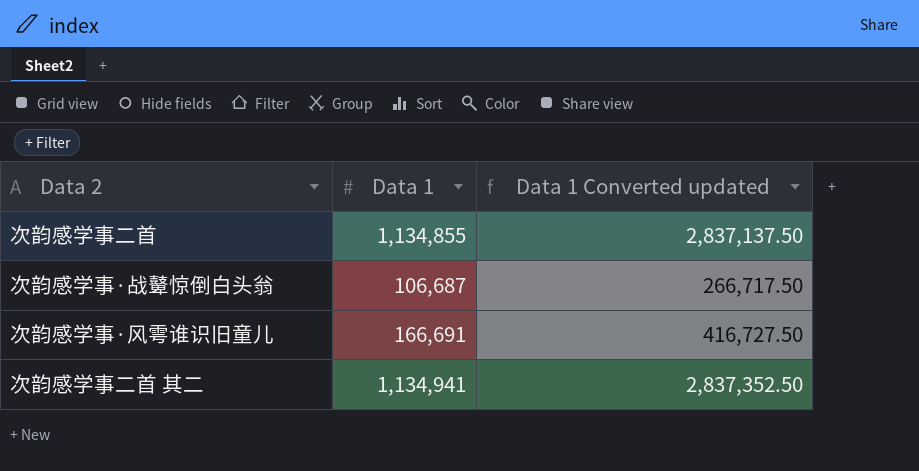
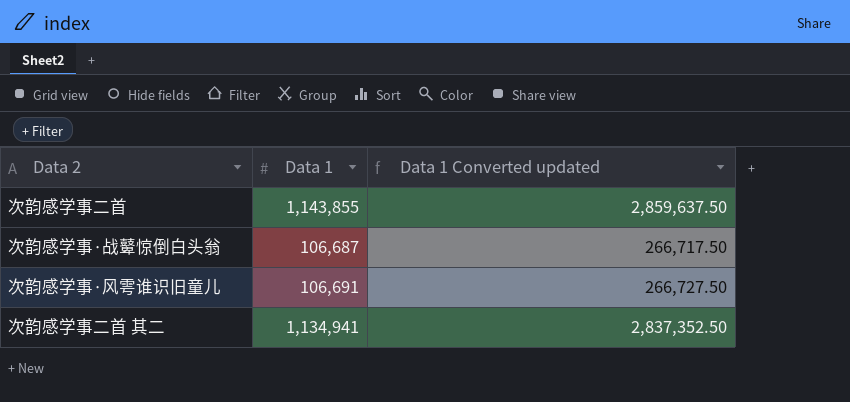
次韵感学事二首 | Data 1: 1,134,855 -> 1,143,855
次韵感学事二首 | Data 1 Converted updated: 2,837,137.50 -> 2,859,637.50
次韵感学事·风雩谁识旧童儿 | Data 1: 166,691 -> 106,691
次韵感学事·风雩谁识旧童儿 | Data 1 Converted updated: 416,727.50 -> 266,727.50

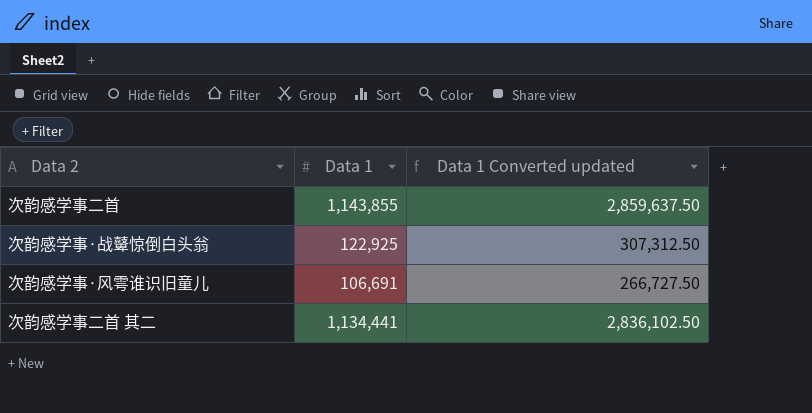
次韵感学事·战鼙惊倒白头翁 | Data 1: 106,687 -> 122,925
次韵感学事·战鼙惊倒白头翁 | Data 1 Converted updated: 266,717.50 -> 307,312.50
次韵感学事二首 其二 | Data 1: 1,134,941 -> 1,134,441
次韵感学事二首 其二 | Data 1 Converted updated: 2,837,352.50 -> 2,836,102.50

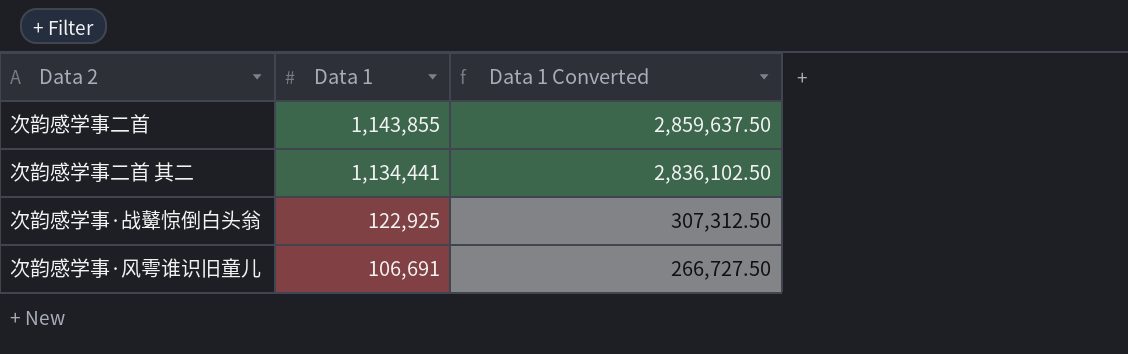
row order: none -> Data 1 descending
column name: Data 1 Converted updated -> Data 1 Converted

